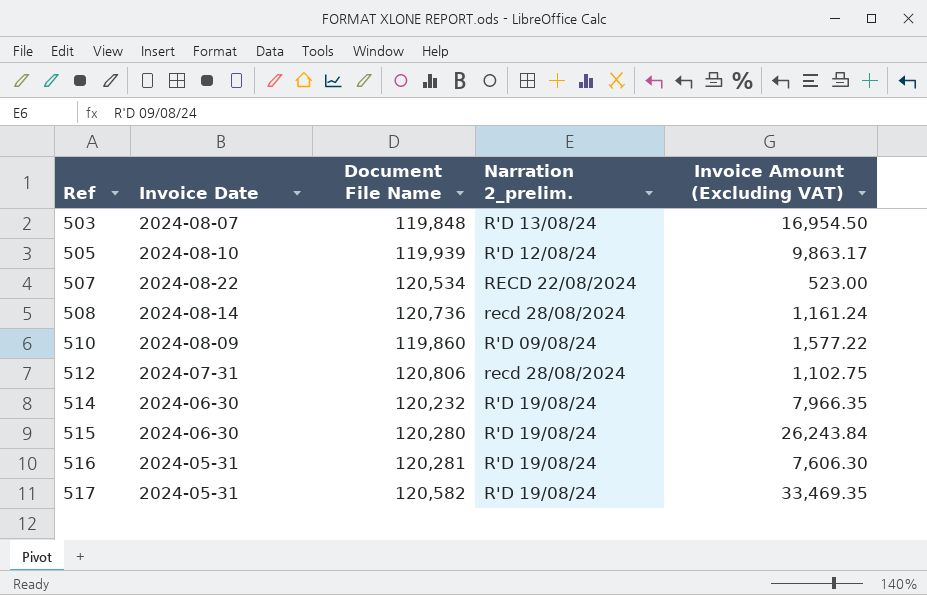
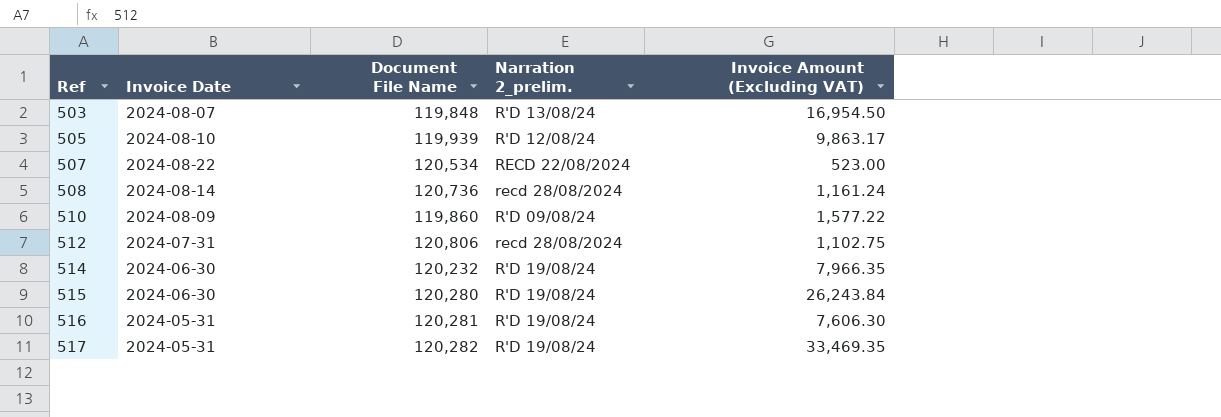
517 | Document File Name: 120,582 -> 120,282

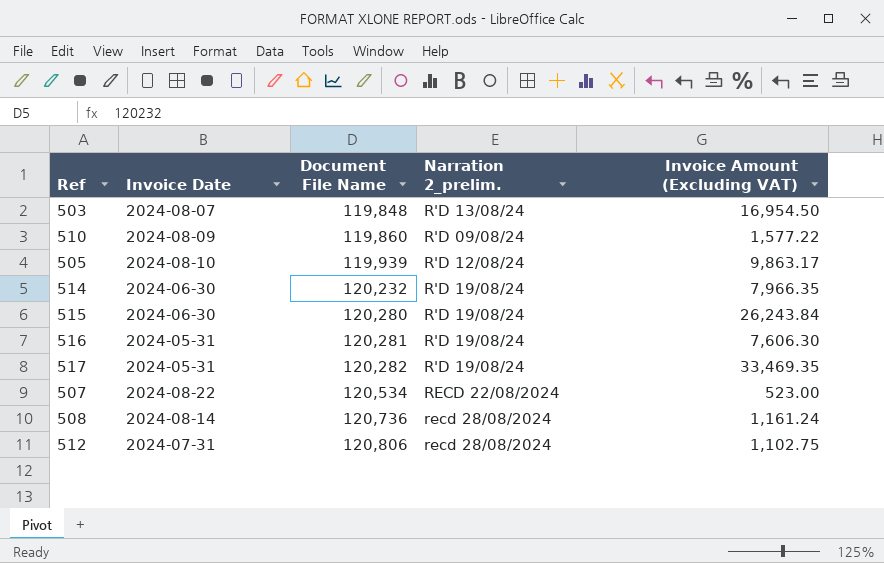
row order: Ref ascending -> Document File Name ascending

